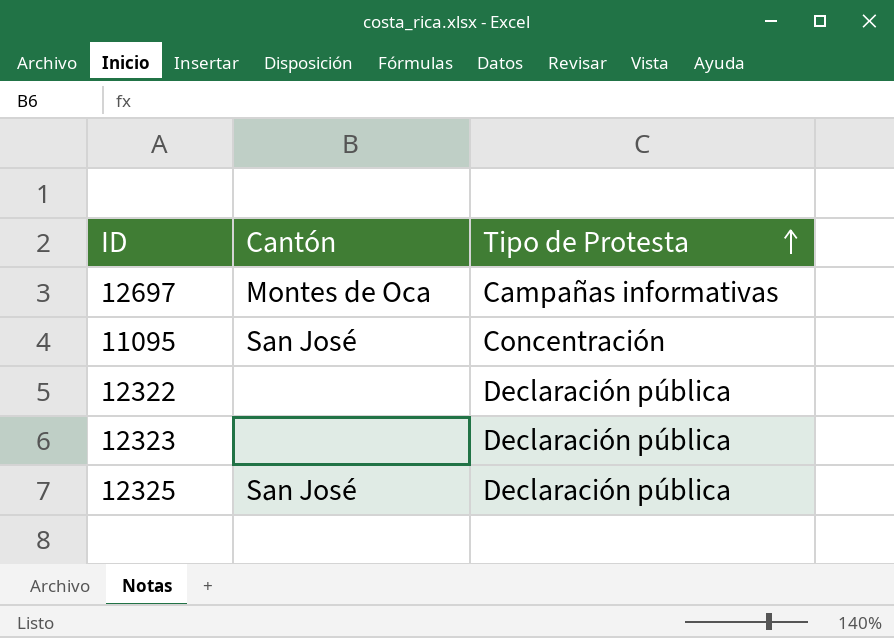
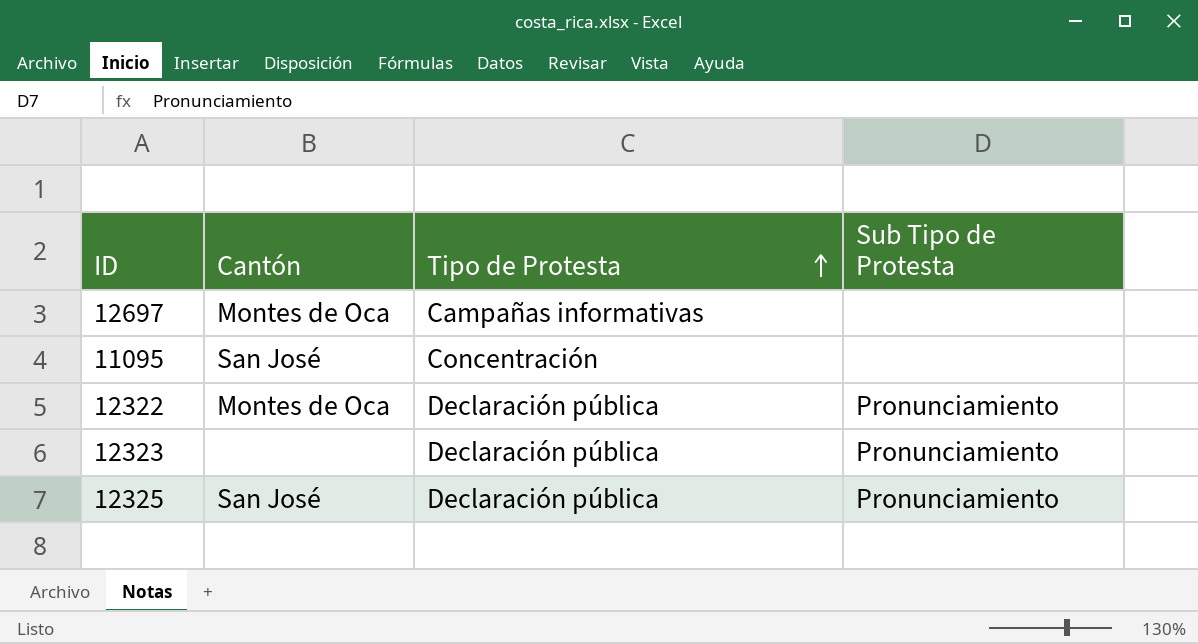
column Sub Tipo de Protesta | position: none -> 4
12322 | Cantón: none -> Montes de Oca

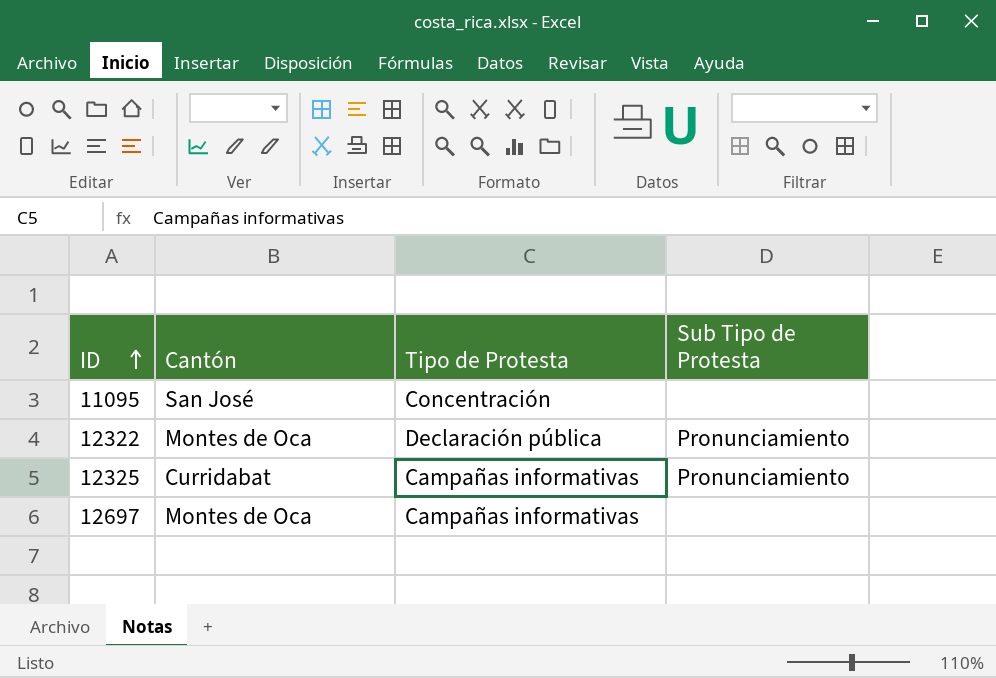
row order: Tipo de Protesta ascending -> ID ascending
row 12323: none | Declaración pública | Pronunciamiento -> none
12325 | Cantón: San José -> Curridabat
12325 | Tipo de Protesta: Declaración pública -> Campañas informativas

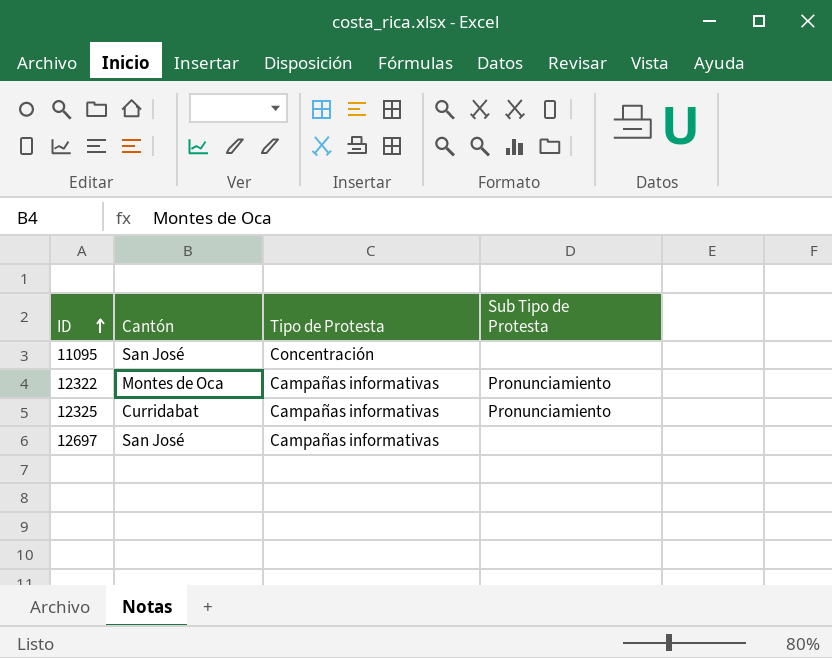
12322 | Tipo de Protesta: Declaración pública -> Campañas informativas
12697 | Cantón: Montes de Oca -> San José

